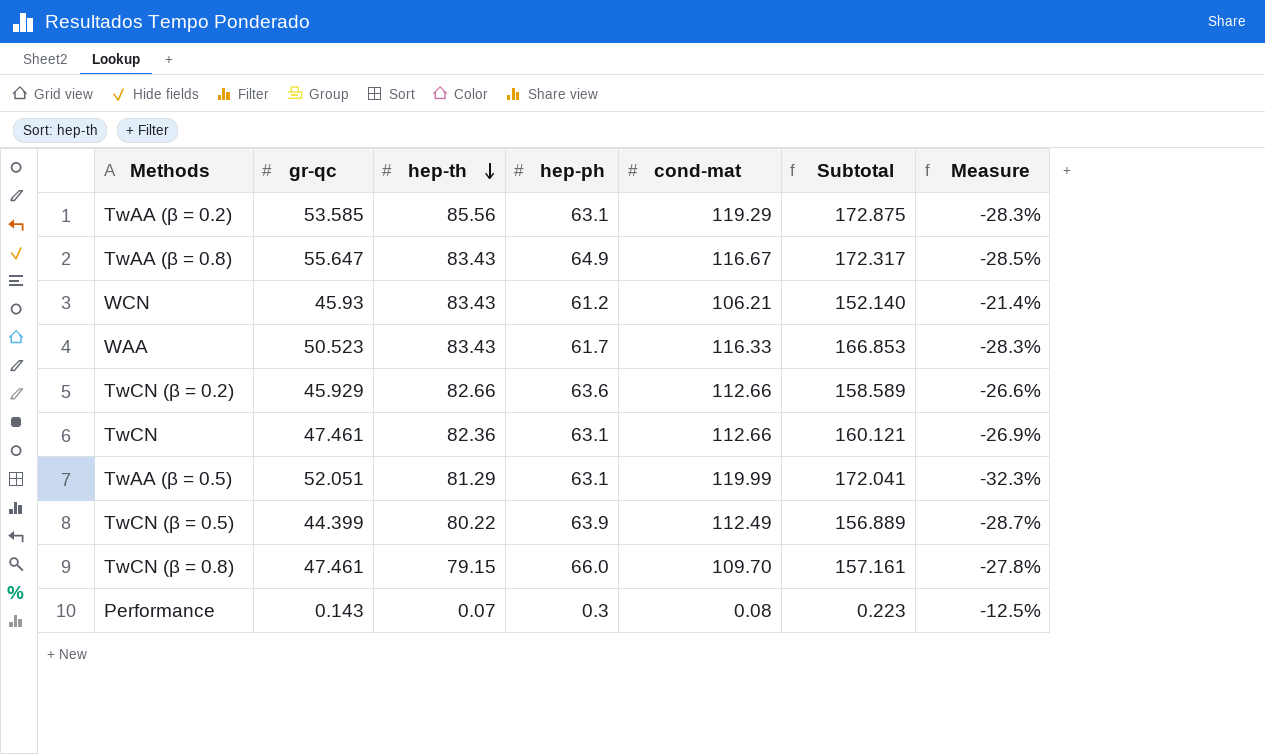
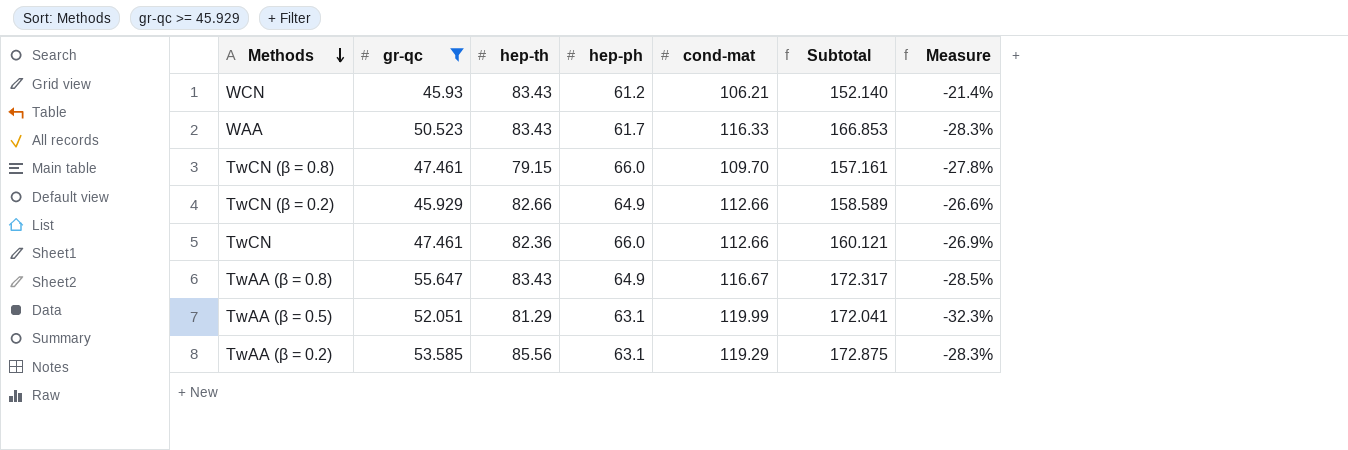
filter: none -> gr-qc >= 45.929
row order: hep-th descending -> Methods descending
TwCN (β = 0.2) | hep-ph: 63.6 -> 64.9
TwCN | hep-ph: 63.1 -> 66.0

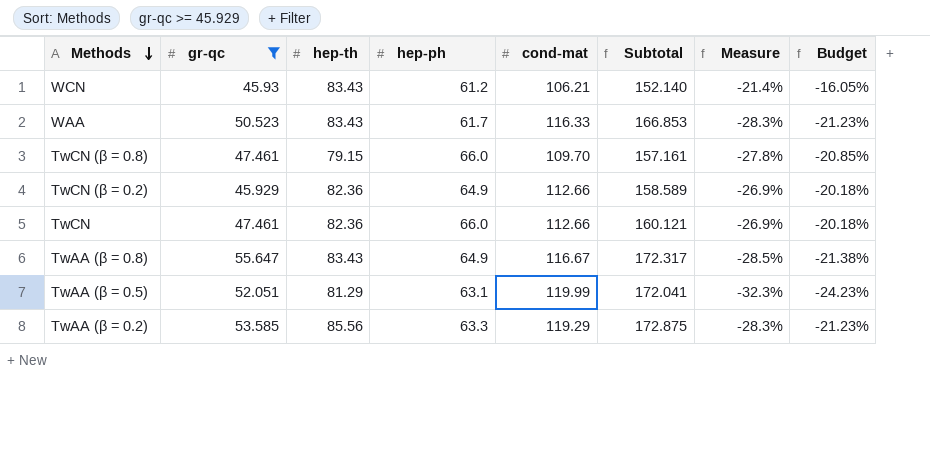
column Budget | formula: none -> [Measure] * 0.75
TwCN (β = 0.2) | hep-th: 82.66 -> 82.36
TwCN (β = 0.2) | Measure: -26.6% -> -26.9%
TwAA (β = 0.2) | hep-ph: 63.1 -> 63.3

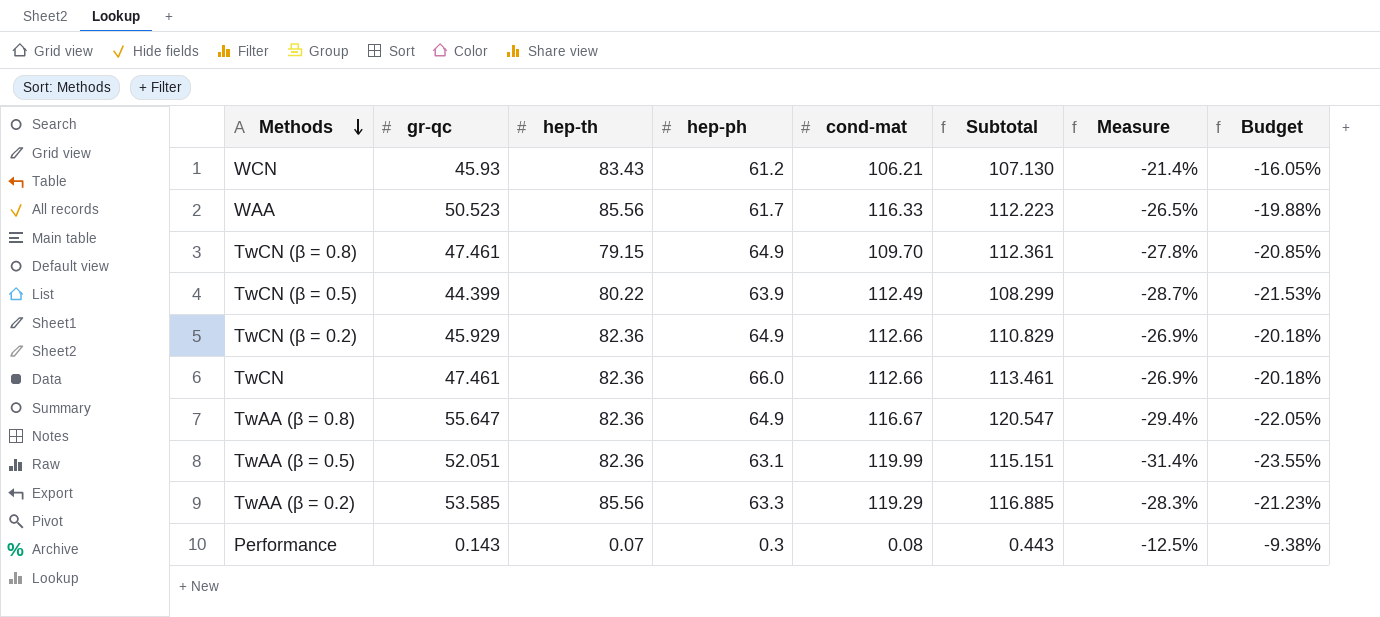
filter: gr-qc >= 45.929 -> none
column Subtotal | formula: [gr-qc] + [cond-mat] -> [gr-qc] + [hep-ph]
WAA | hep-th: 83.43 -> 85.56
WAA | Measure: -28.3% -> -26.5%
WAA | Budget: -21.23% -> -19.88%
TwCN (β = 0.8) | hep-ph: 66.0 -> 64.9
TwAA (β = 0.8) | hep-th: 83.43 -> 82.36
TwAA (β = 0.8) | Measure: -28.5% -> -29.4%
TwAA (β = 0.8) | Budget: -21.38% -> -22.05%
TwAA (β = 0.5) | hep-th: 81.29 -> 82.36
TwAA (β = 0.5) | Measure: -32.3% -> -31.4%
TwAA (β = 0.5) | Budget: -24.23% -> -23.55%

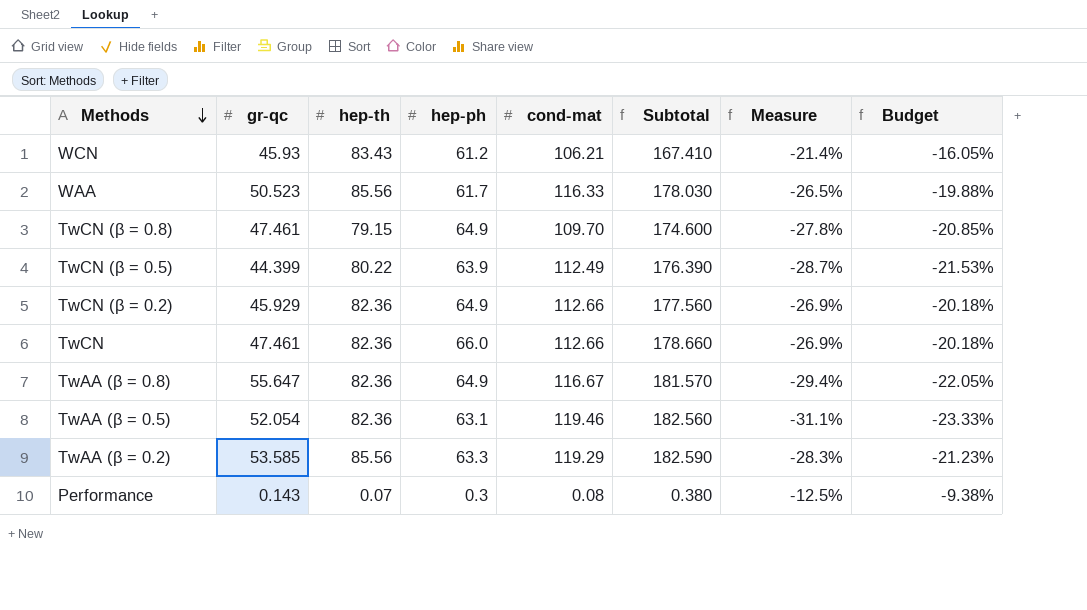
column Subtotal | formula: [gr-qc] + [hep-ph] -> [hep-ph] + [cond-mat]
TwAA (β = 0.5) | gr-qc: 52.051 -> 52.054
TwAA (β = 0.5) | cond-mat: 119.99 -> 119.46
TwAA (β = 0.5) | Measure: -31.4% -> -31.1%
TwAA (β = 0.5) | Budget: -23.55% -> -23.33%

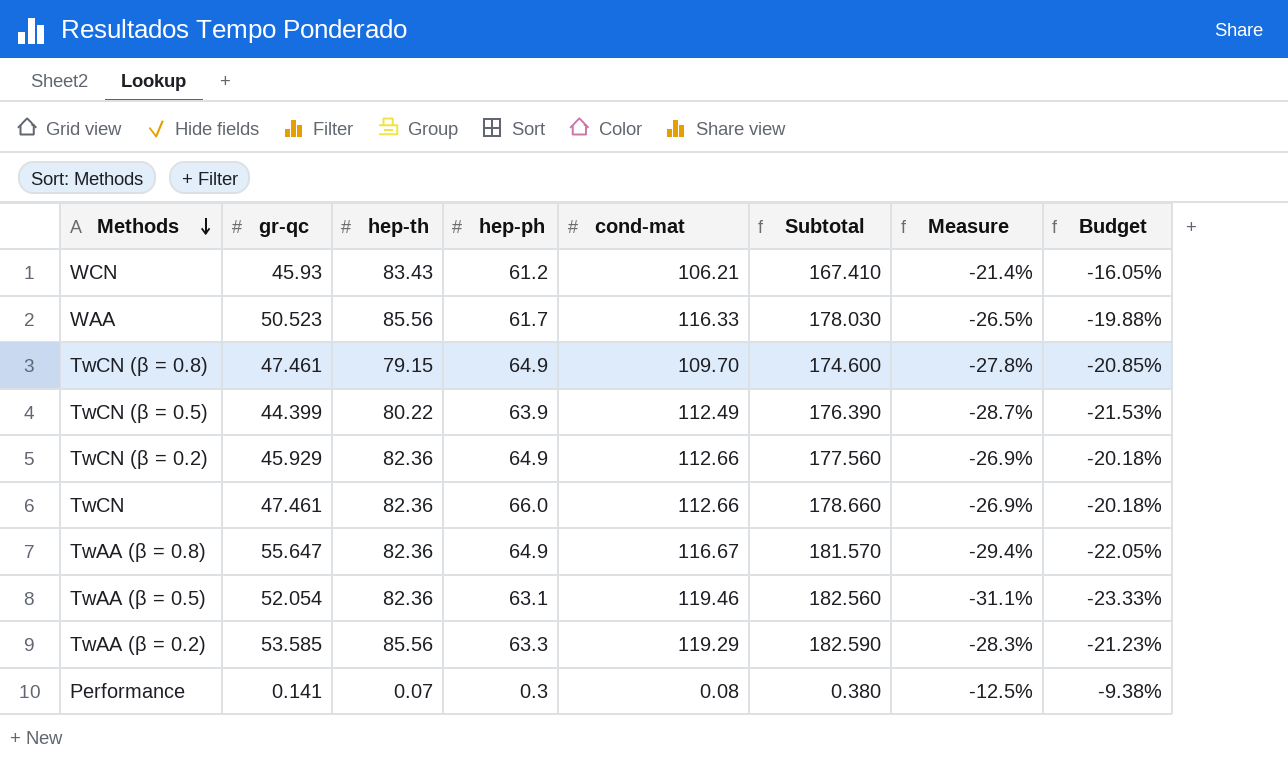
Performance | gr-qc: 0.143 -> 0.141

